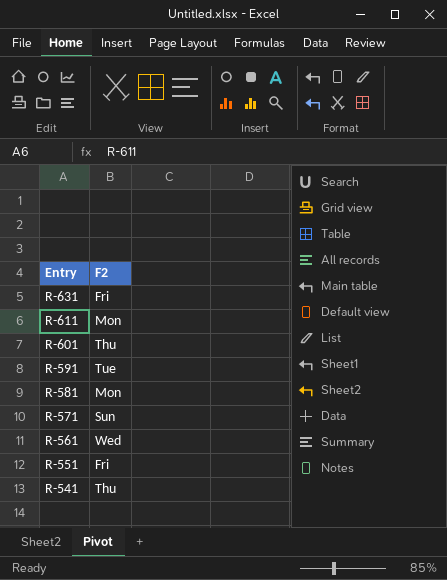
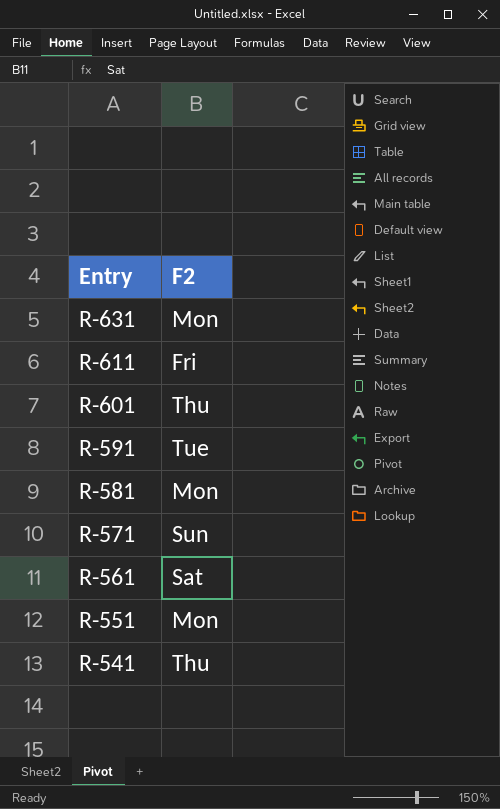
R-631 | F2: Fri -> Mon
R-611 | F2: Mon -> Fri
R-561 | F2: Wed -> Sat
R-551 | F2: Fri -> Mon

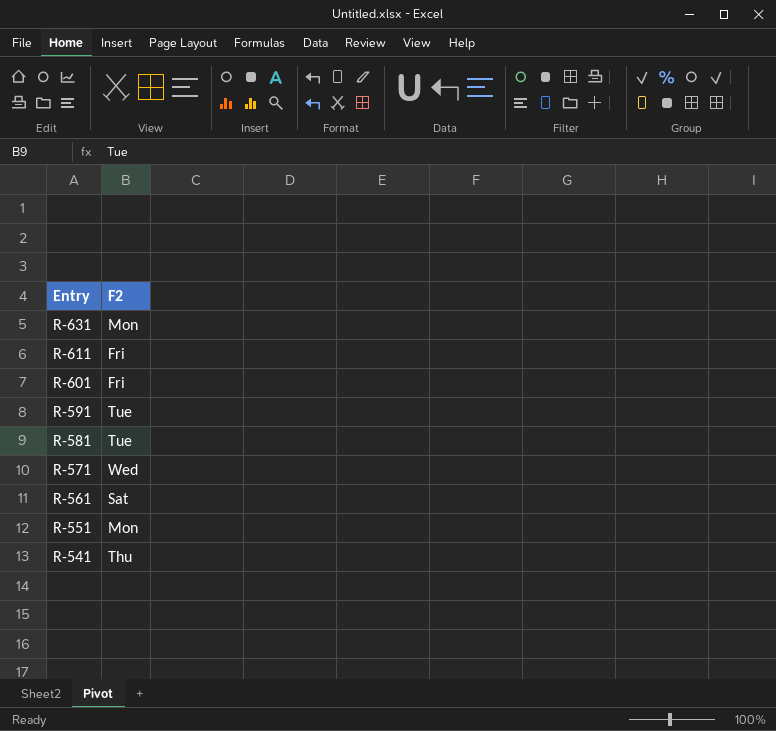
R-601 | F2: Thu -> Fri
R-581 | F2: Mon -> Tue
R-571 | F2: Sun -> Wed

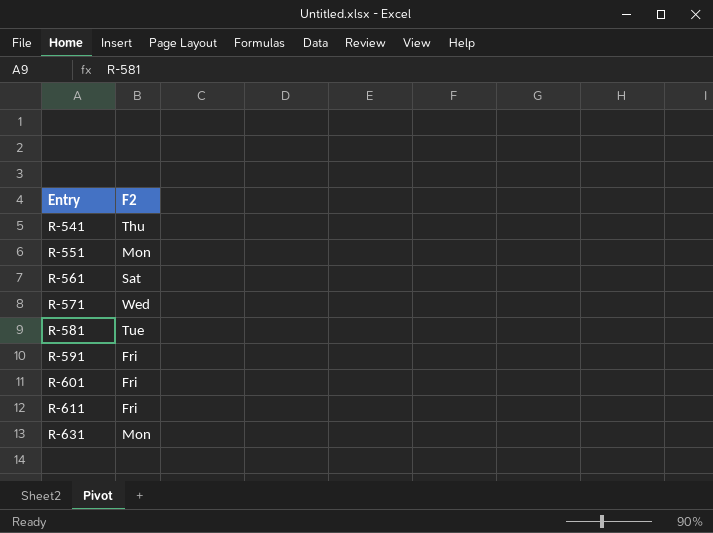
row order: Entry descending -> Entry ascending
R-591 | F2: Tue -> Fri

